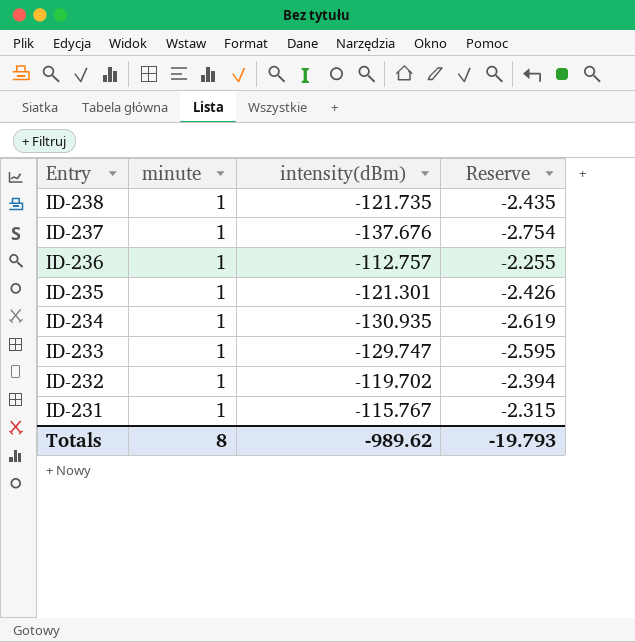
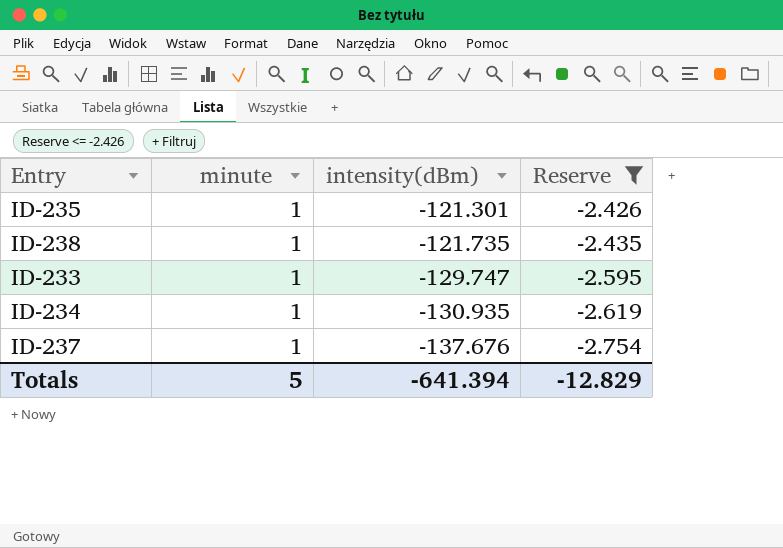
filter: none -> Reserve <= -2.426
row order: Entry descending -> intensity(dBm) descending
Totals | minute: 8 -> 5
Totals | intensity(dBm): -989.62 -> -641.394
Totals | Reserve: -19.793 -> -12.829

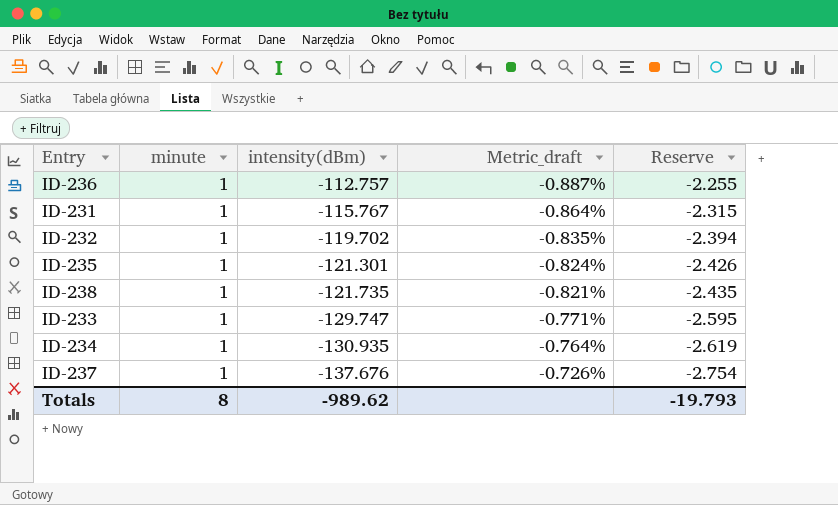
filter: Reserve <= -2.426 -> none
column Metric_draft | formula: none -> [minute] / [intensity(dBm)]
Totals | minute: 5 -> 8
Totals | intensity(dBm): -641.394 -> -989.62
Totals | Reserve: -12.829 -> -19.793

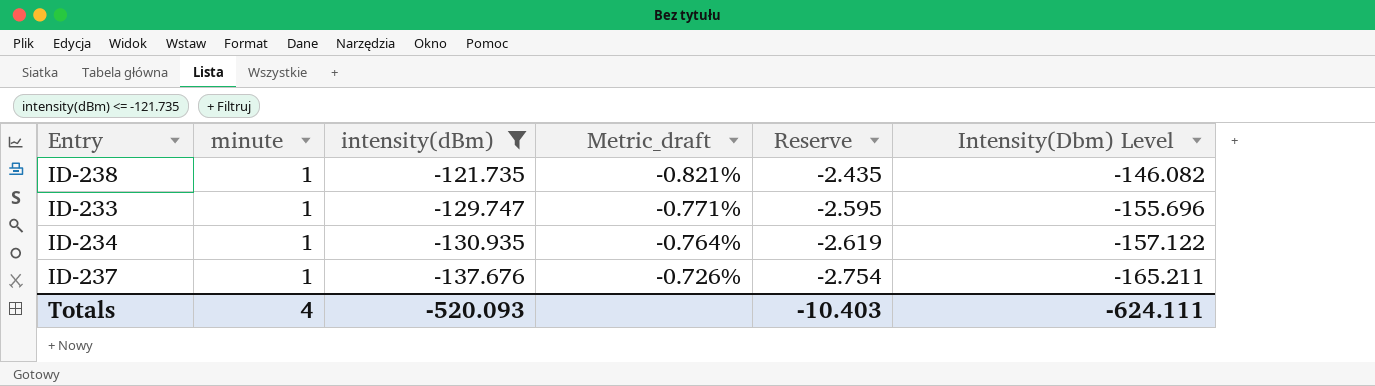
filter: none -> intensity(dBm) <= -121.735
column Intensity(Dbm) Level | formula: none -> [intensity(dBm)] * 1.2
Totals | minute: 8 -> 4
Totals | intensity(dBm): -989.62 -> -520.093
Totals | Reserve: -19.793 -> -10.403

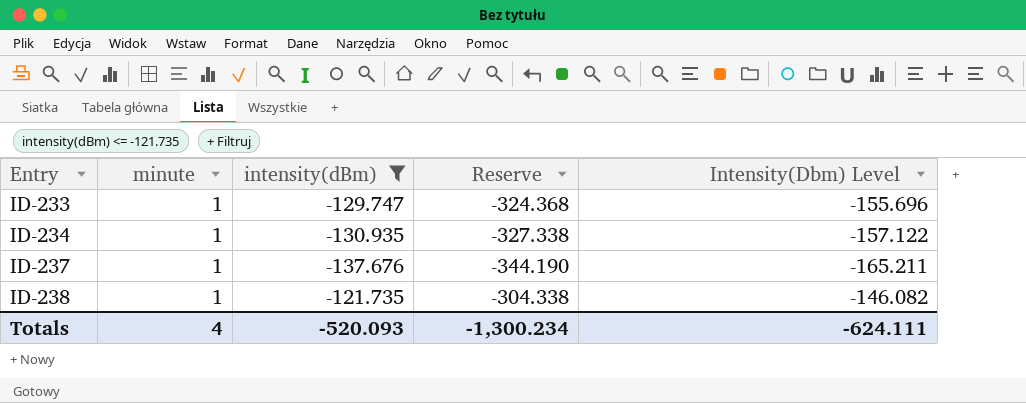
row order: intensity(dBm) descending -> Entry ascending
column Metric_draft | formula: [minute] / [intensity(dBm)] -> none
column Reserve | formula: [intensity(dBm)] * 0.02 -> [intensity(dBm)] * 2.5
Totals | Reserve: -10.403 -> -1,300.234

